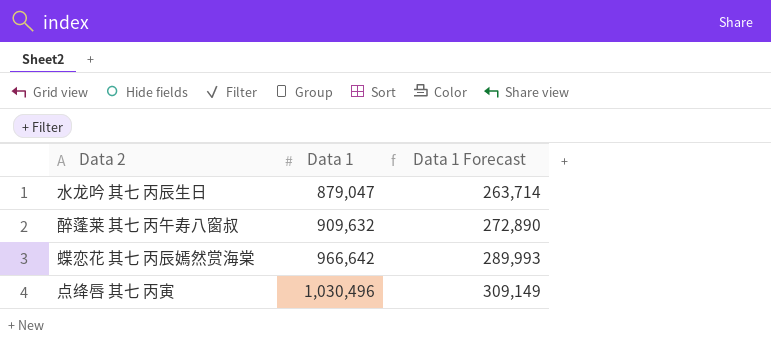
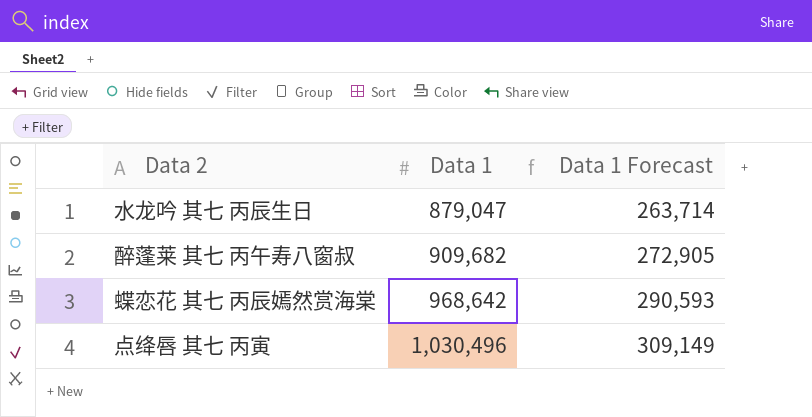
醉蓬莱 其七 丙午寿八窗叔 | Data 1: 909,632 -> 909,682
醉蓬莱 其七 丙午寿八窗叔 | Data 1 Forecast: 272,890 -> 272,905
蝶恋花 其七 丙辰嫣然赏海棠 | Data 1: 966,642 -> 968,642
蝶恋花 其七 丙辰嫣然赏海棠 | Data 1 Forecast: 289,993 -> 290,593

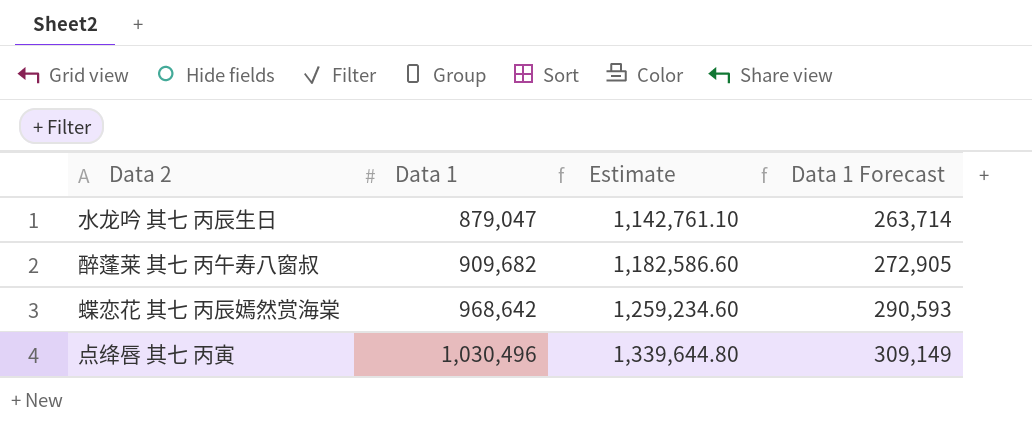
column Estimate | formula: none -> [Data 1] * 1.3

